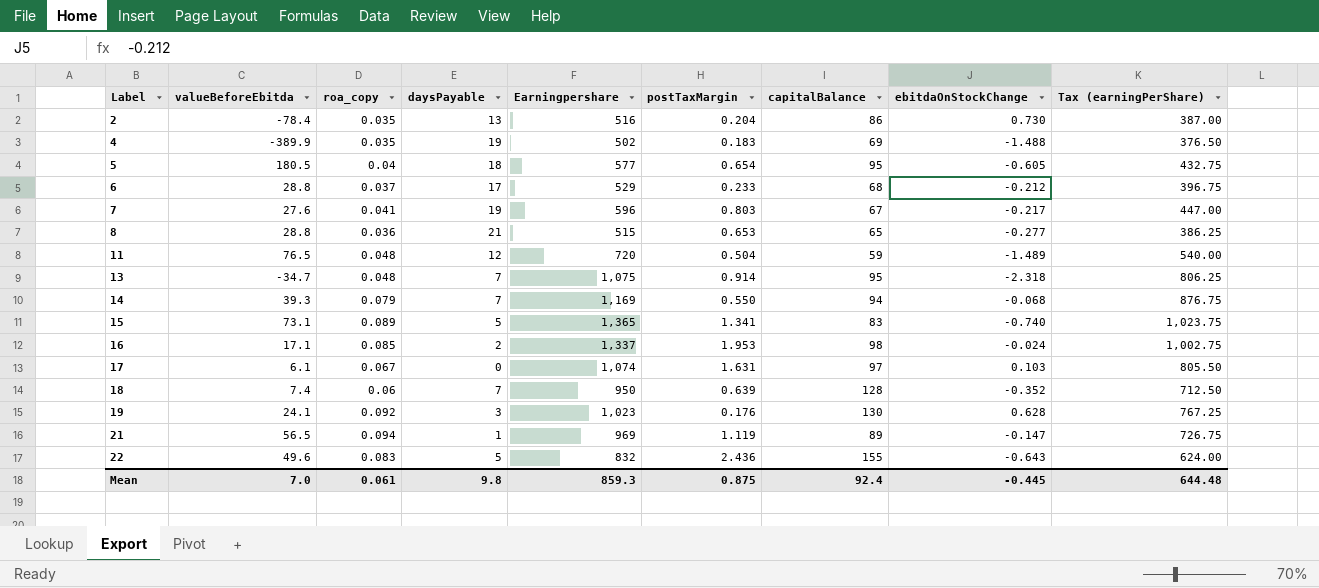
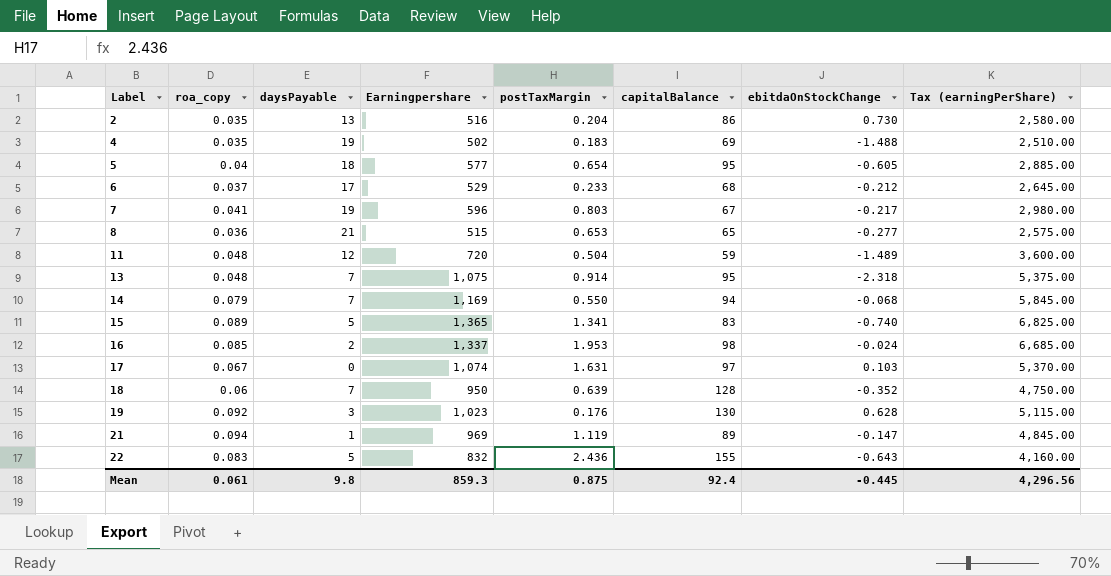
column valueBeforeEbitda | position: 2 -> none
column Tax (earningPerShare) | formula: [Earningpershare] * 0.75 -> [Earningpershare] * 5
Mean | Tax (earningPerShare): 644.48 -> 4,296.56

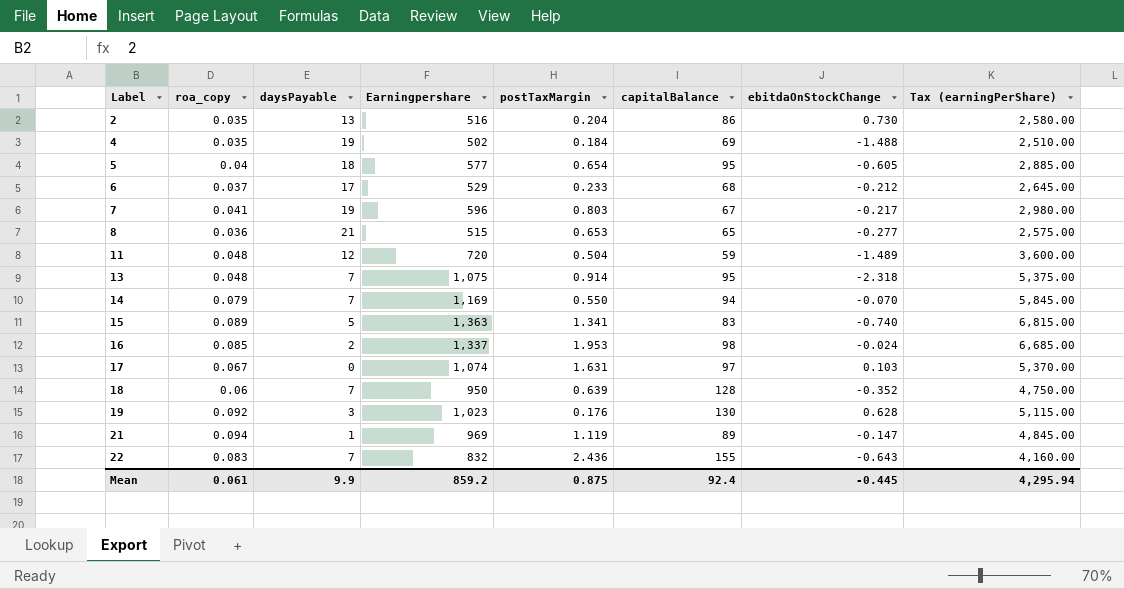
4 | postTaxMargin: 0.183 -> 0.184
14 | ebitdaOnStockChange: -0.068 -> -0.070
15 | Earningpershare: 1,365 -> 1,363
15 | Tax (earningPerShare): 6,825.00 -> 6,815.00
22 | daysPayable: 5 -> 7
Mean | daysPayable: 9.8 -> 9.9
Mean | Earningpershare: 859.3 -> 859.2
Mean | Tax (earningPerShare): 4,296.56 -> 4,295.94

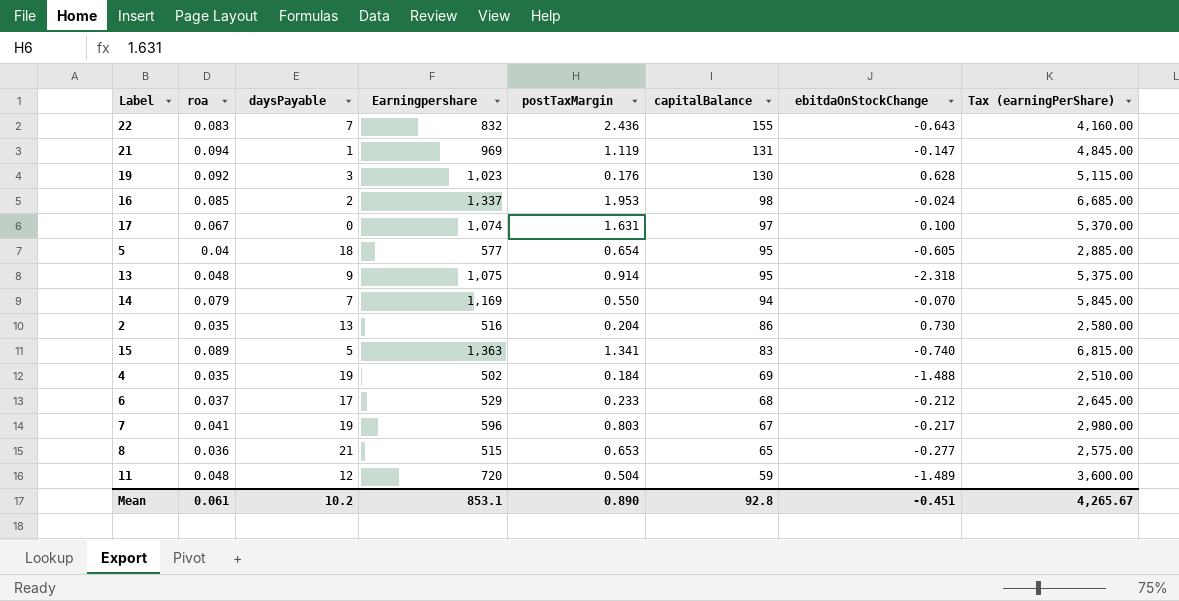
row order: Label ascending -> capitalBalance descending
column name: roa_copy -> roa
row 18: 0.06 | 7 | 950 | 0.639 | 128 | -0.352 | 4,750.00 -> none
21 | capitalBalance: 89 -> 131
17 | ebitdaOnStockChange: 0.103 -> 0.100
13 | daysPayable: 7 -> 9
Mean | daysPayable: 9.9 -> 10.2
Mean | Earningpershare: 859.2 -> 853.1
Mean | postTaxMargin: 0.875 -> 0.890
Mean | capitalBalance: 92.4 -> 92.8
Mean | ebitdaOnStockChange: -0.445 -> -0.451
Mean | Tax (earningPerShare): 4,295.94 -> 4,265.67

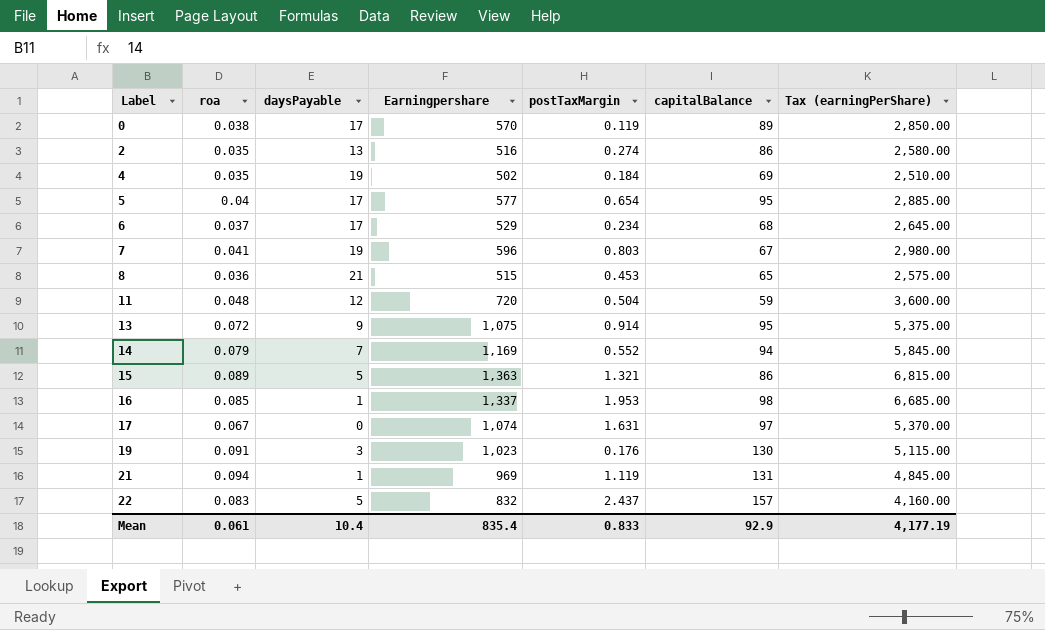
row order: capitalBalance descending -> Label ascending
column ebitdaOnStockChange | position: 7 -> none
row 0: none -> 0.038 | 17 | 570 | 0.119 | 89 | 2,850.00
2 | postTaxMargin: 0.204 -> 0.274
5 | daysPayable: 18 -> 17
6 | postTaxMargin: 0.233 -> 0.234
8 | postTaxMargin: 0.653 -> 0.453
13 | roa: 0.048 -> 0.072
14 | postTaxMargin: 0.550 -> 0.552
15 | postTaxMargin: 1.341 -> 1.321
15 | capitalBalance: 83 -> 86
16 | daysPayable: 2 -> 1
19 | roa: 0.092 -> 0.091
22 | daysPayable: 7 -> 5
22 | postTaxMargin: 2.436 -> 2.437
22 | capitalBalance: 155 -> 157
Mean | daysPayable: 10.2 -> 10.4
Mean | Earningpershare: 853.1 -> 835.4
Mean | postTaxMargin: 0.890 -> 0.833
Mean | capitalBalance: 92.8 -> 92.9
Mean | Tax (earningPerShare): 4,265.67 -> 4,177.19

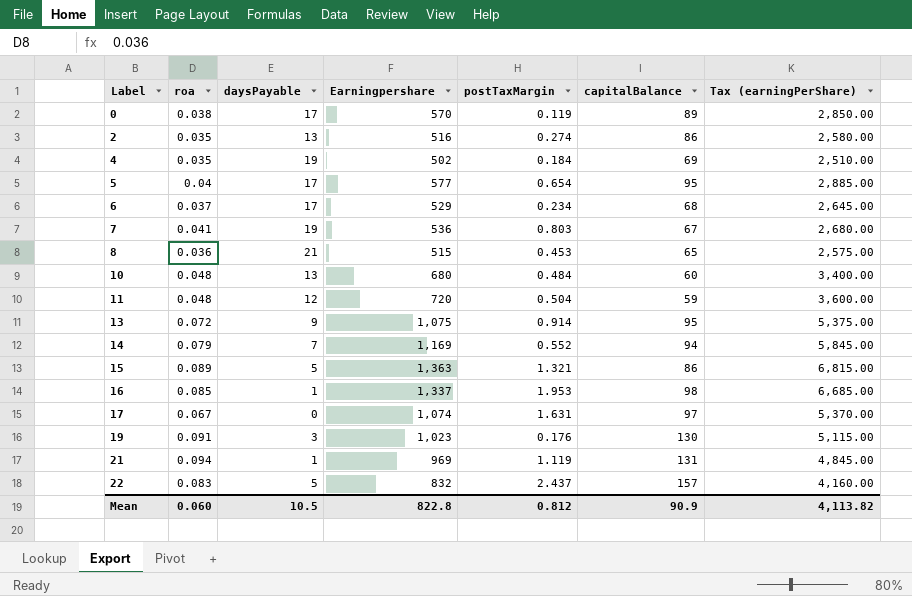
7 | Earningpershare: 596 -> 536
7 | Tax (earningPerShare): 2,980.00 -> 2,680.00
row 10: none -> 0.048 | 13 | 680 | 0.484 | 60 | 3,400.00
Mean | roa: 0.061 -> 0.060
Mean | daysPayable: 10.4 -> 10.5
Mean | Earningpershare: 835.4 -> 822.8
Mean | postTaxMargin: 0.833 -> 0.812
Mean | capitalBalance: 92.9 -> 90.9
Mean | Tax (earningPerShare): 4,177.19 -> 4,113.82

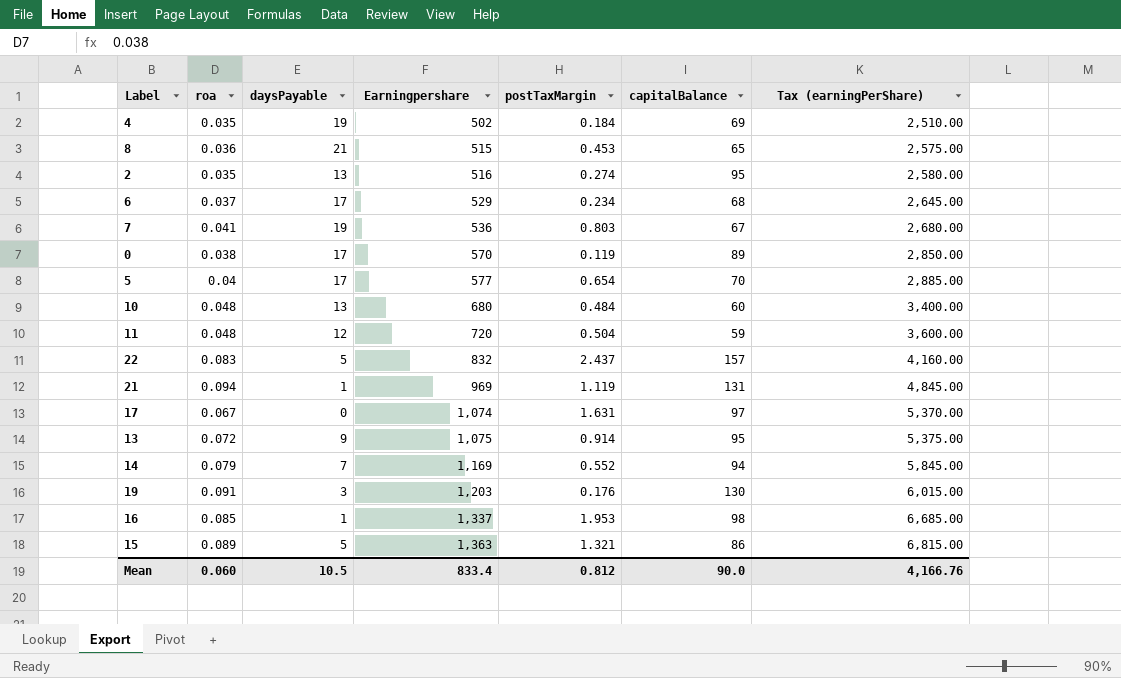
row order: Label ascending -> Earningpershare ascending
2 | capitalBalance: 86 -> 95
5 | capitalBalance: 95 -> 70
19 | Earningpershare: 1,023 -> 1,203
19 | Tax (earningPerShare): 5,115.00 -> 6,015.00
Mean | Earningpershare: 822.8 -> 833.4
Mean | capitalBalance: 90.9 -> 90.0
Mean | Tax (earningPerShare): 4,113.82 -> 4,166.76

